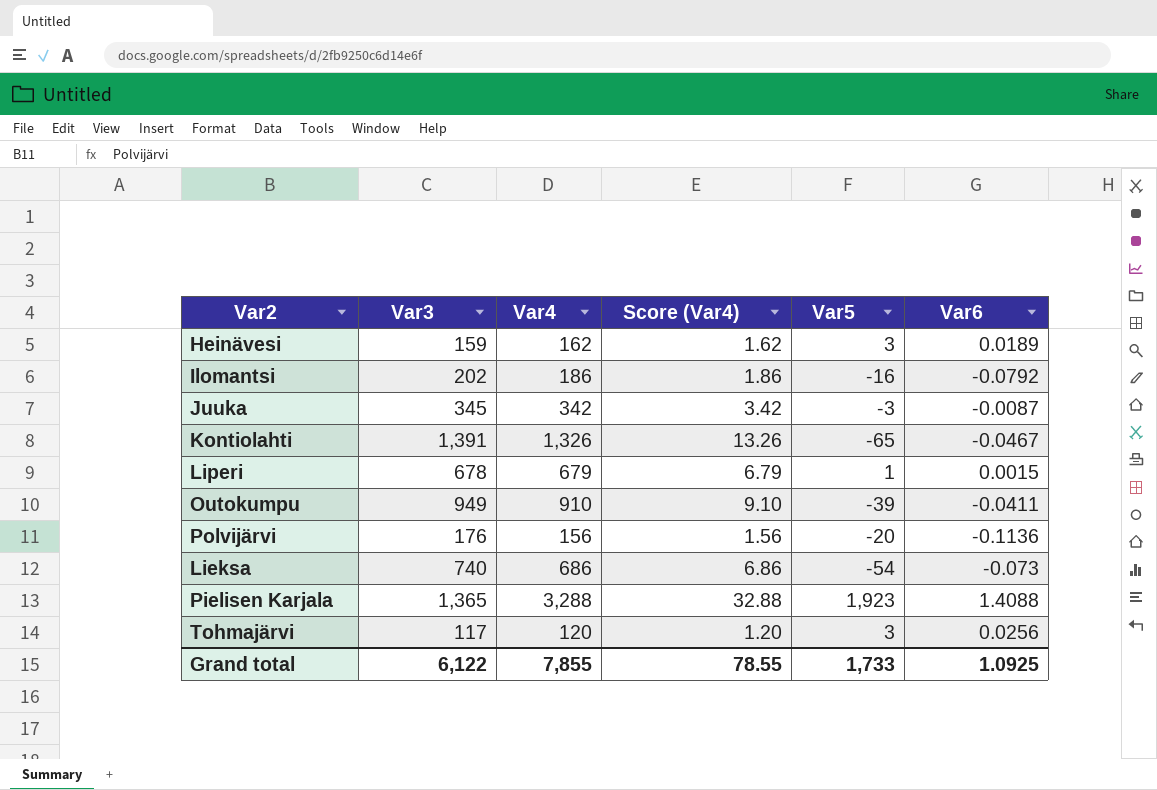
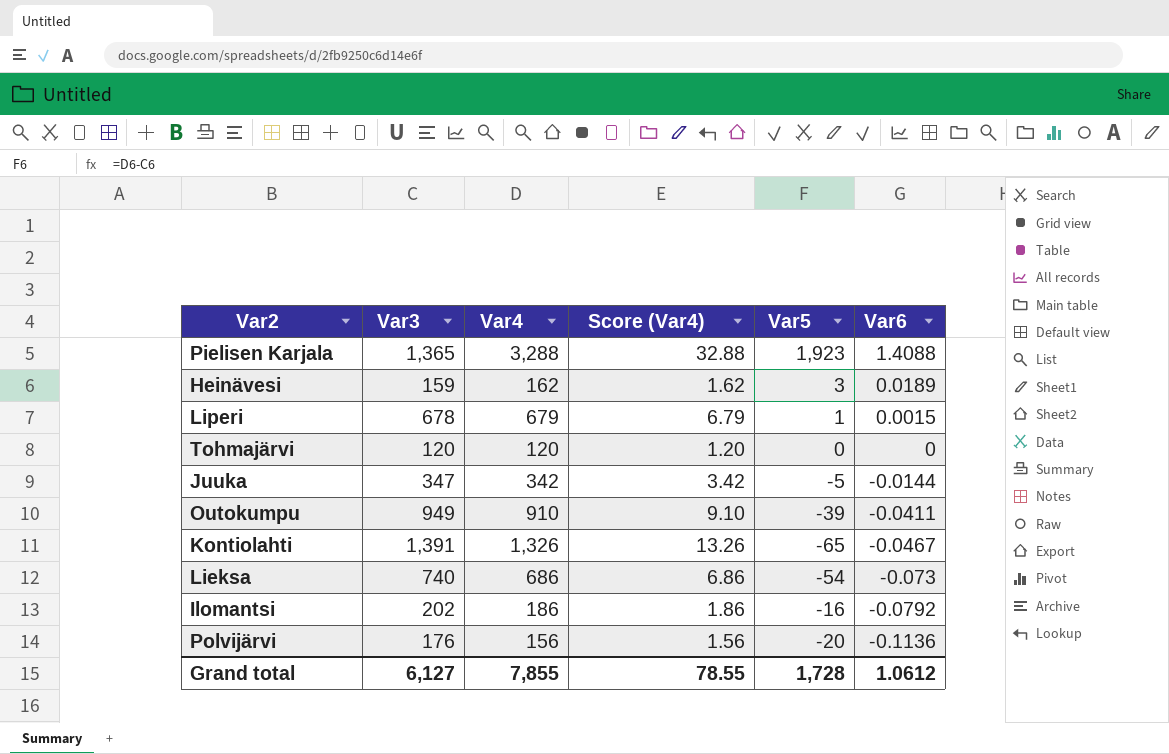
row order: none -> Var6 descending
Tohmajärvi | Var3: 117 -> 120
Tohmajärvi | Var5: 3 -> 0
Tohmajärvi | Var6: 0.0256 -> 0
Juuka | Var3: 345 -> 347
Juuka | Var5: -3 -> -5
Juuka | Var6: -0.0087 -> -0.0144
Grand total | Var3: 6,122 -> 6,127
Grand total | Var5: 1,733 -> 1,728
Grand total | Var6: 1.0925 -> 1.0612

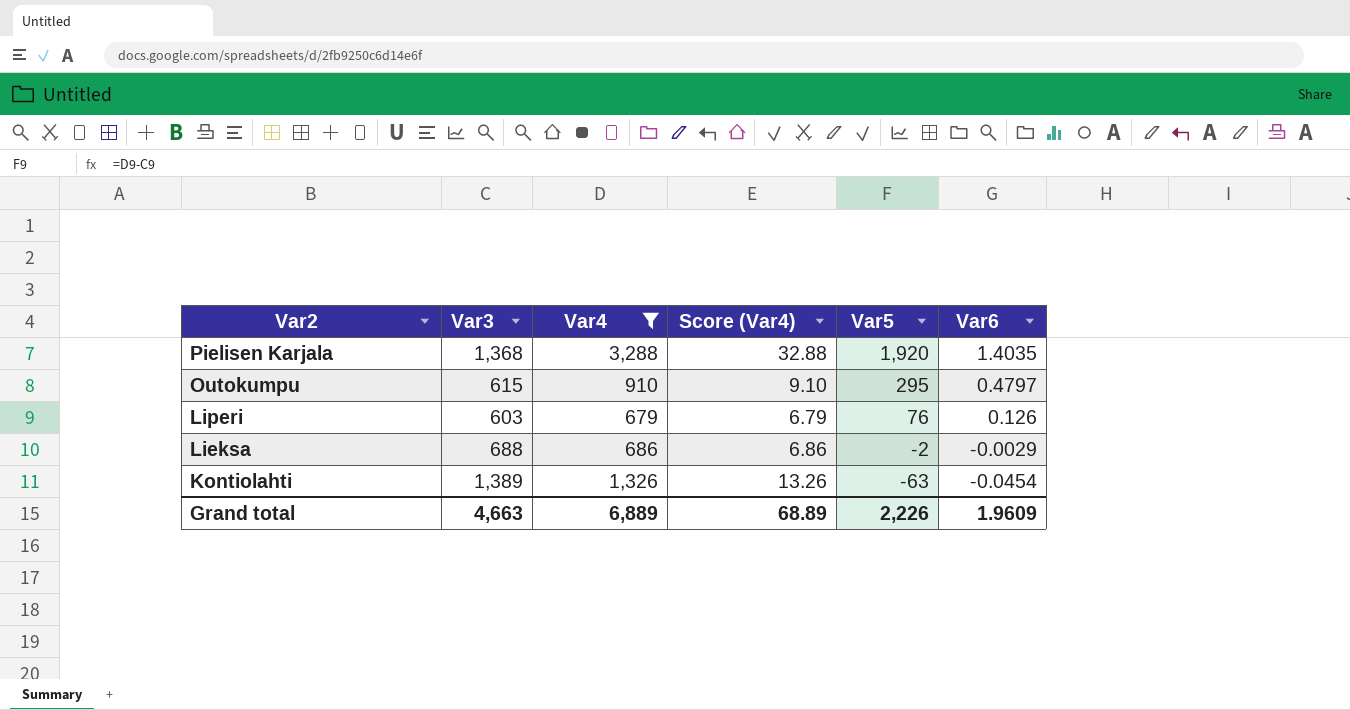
filter: none -> Var4 >= 679
row order: Var6 descending -> Var2 descending
Pielisen Karjala | Var3: 1,365 -> 1,368
Pielisen Karjala | Var5: 1,923 -> 1,920
Pielisen Karjala | Var6: 1.4088 -> 1.4035
Outokumpu | Var3: 949 -> 615
Outokumpu | Var5: -39 -> 295
Outokumpu | Var6: -0.0411 -> 0.4797
Liperi | Var3: 678 -> 603
Liperi | Var5: 1 -> 76
Liperi | Var6: 0.0015 -> 0.126
Lieksa | Var3: 740 -> 688
Lieksa | Var5: -54 -> -2
Lieksa | Var6: -0.073 -> -0.0029
Kontiolahti | Var3: 1,391 -> 1,389
Kontiolahti | Var5: -65 -> -63
Kontiolahti | Var6: -0.0467 -> -0.0454
Grand total | Var3: 6,127 -> 4,663
Grand total | Var4: 7,855 -> 6,889
Grand total | Score (Var4): 78.55 -> 68.89
Grand total | Var5: 1,728 -> 2,226
Grand total | Var6: 1.0612 -> 1.9609

